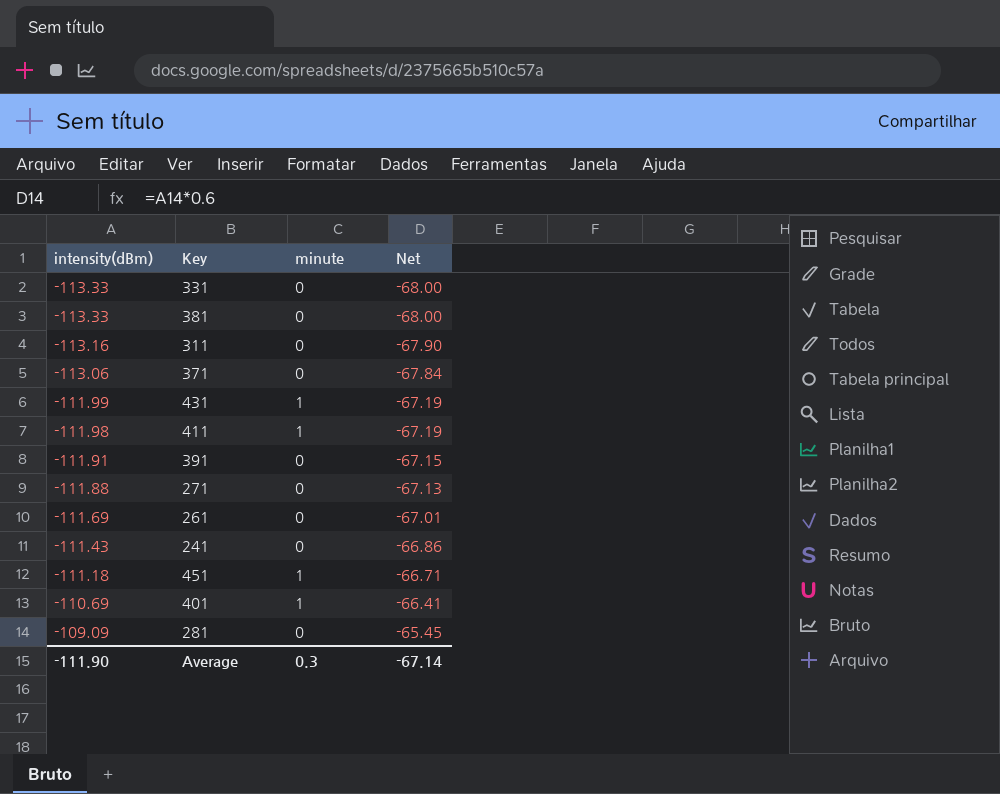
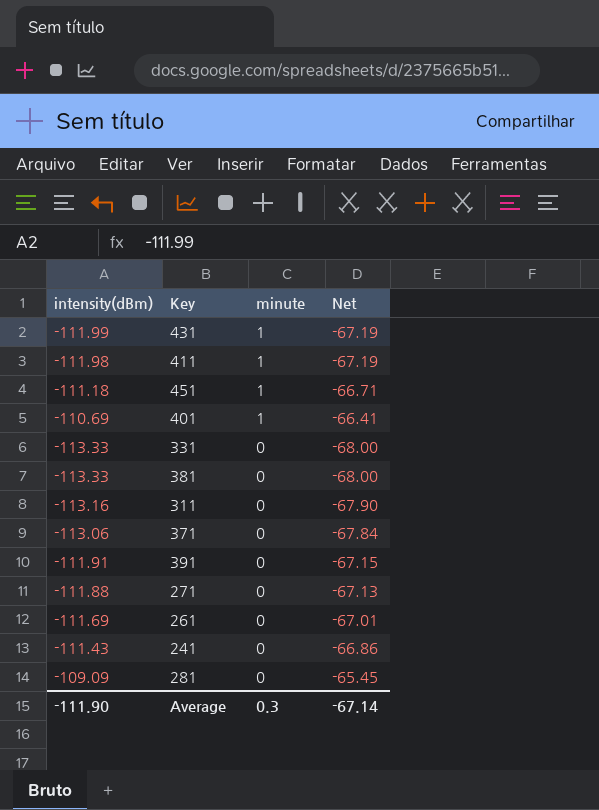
row order: intensity(dBm) ascending -> minute descending

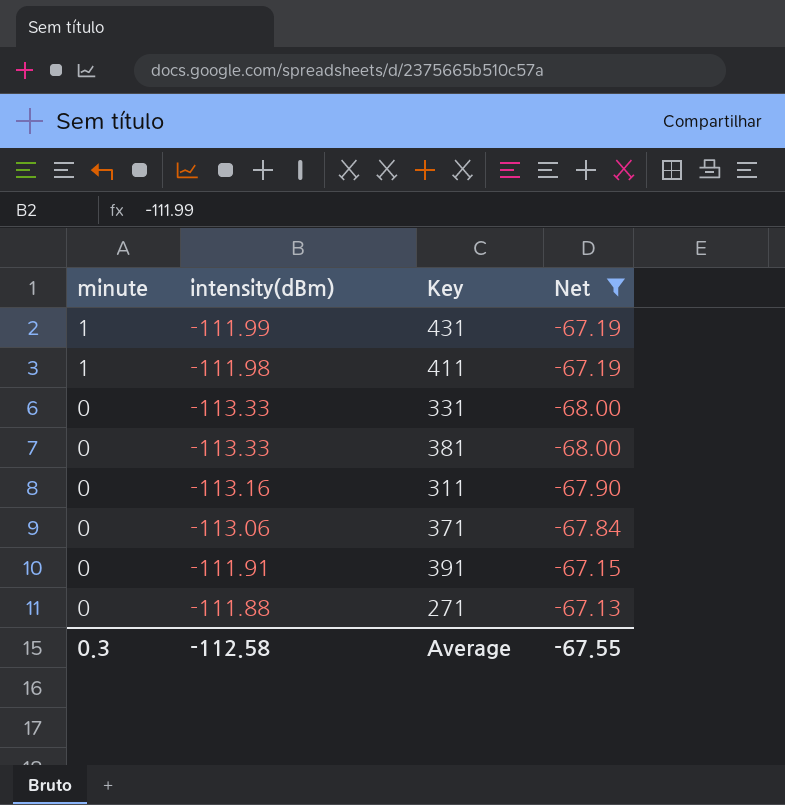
filter: none -> Net <= -67.13
column minute | position: 3 -> 1
Average | intensity(dBm): -111.90 -> -112.58
Average | Net: -67.14 -> -67.55

